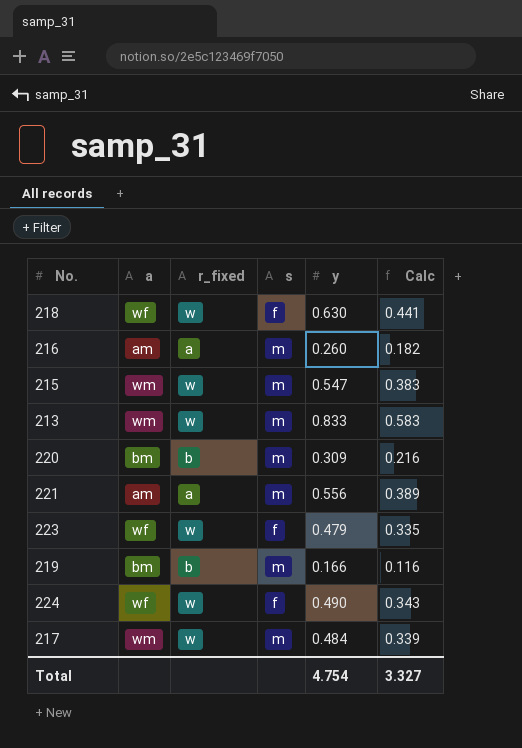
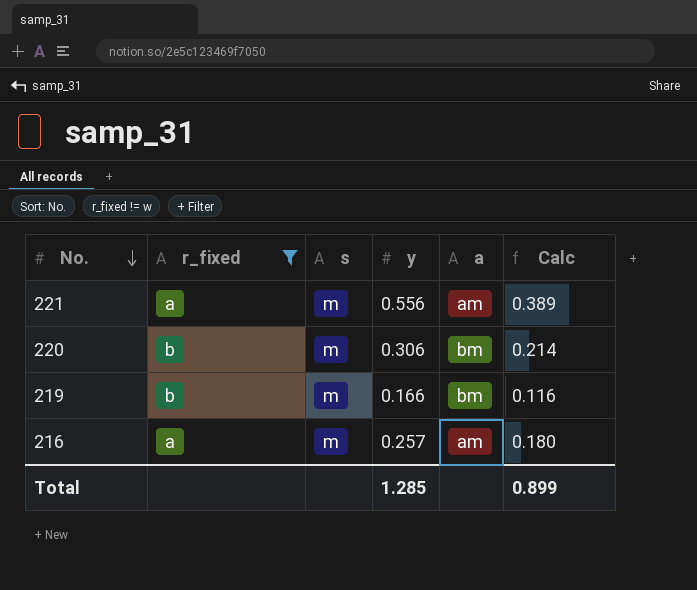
filter: none -> r_fixed != w
row order: none -> No. descending
column a | position: 2 -> 5
220 | y: 0.309 -> 0.306
220 | Calc: 0.216 -> 0.214
216 | y: 0.260 -> 0.257
216 | Calc: 0.182 -> 0.180
Total | y: 4.754 -> 1.285
Total | Calc: 3.327 -> 0.899

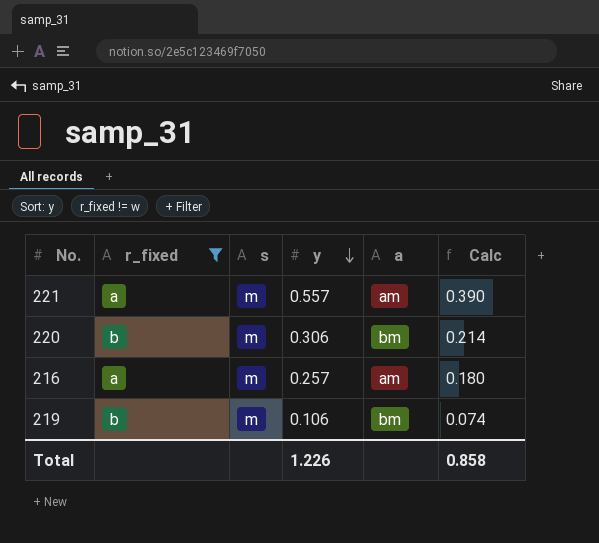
row order: No. descending -> y descending
221 | y: 0.556 -> 0.557
221 | Calc: 0.389 -> 0.390
219 | y: 0.166 -> 0.106
219 | Calc: 0.116 -> 0.074
Total | y: 1.285 -> 1.226
Total | Calc: 0.899 -> 0.858

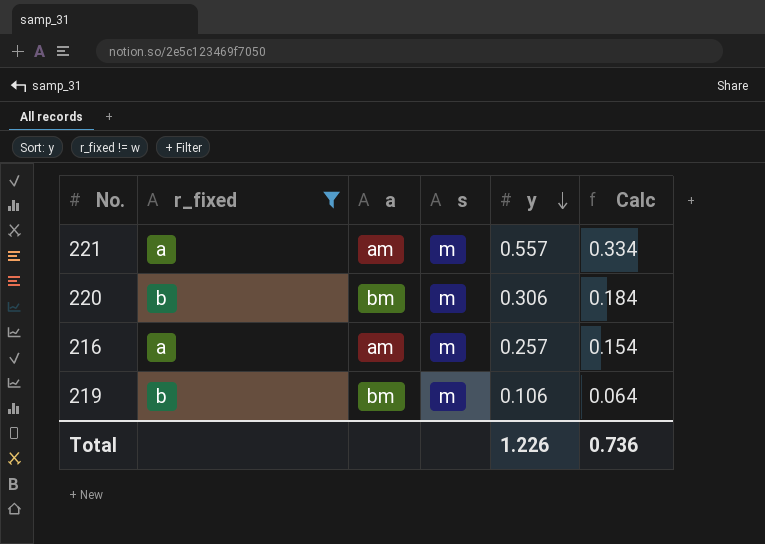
column a | position: 5 -> 3
column Calc | formula: [y] * 0.7 -> [y] * 0.6
Total | Calc: 0.858 -> 0.736

